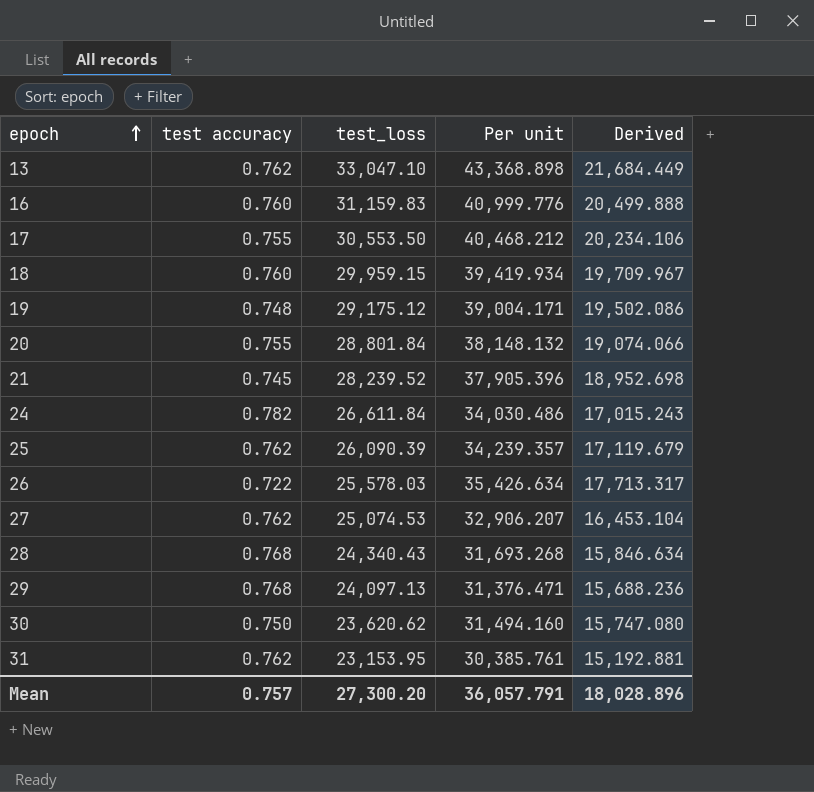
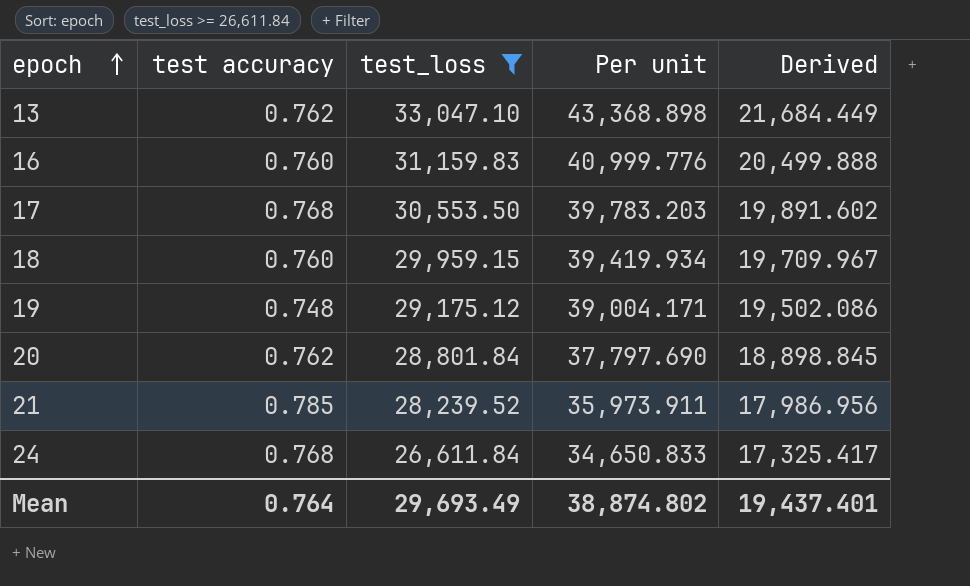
filter: none -> test_loss >= 26,611.84
17 | test accuracy: 0.755 -> 0.768
17 | Per unit: 40,468.212 -> 39,783.203
17 | Derived: 20,234.106 -> 19,891.602
20 | test accuracy: 0.755 -> 0.762
20 | Per unit: 38,148.132 -> 37,797.690
20 | Derived: 19,074.066 -> 18,898.845
21 | test accuracy: 0.745 -> 0.785
21 | Per unit: 37,905.396 -> 35,973.911
21 | Derived: 18,952.698 -> 17,986.956
24 | test accuracy: 0.782 -> 0.768
24 | Per unit: 34,030.486 -> 34,650.833
24 | Derived: 17,015.243 -> 17,325.417
Mean | test accuracy: 0.757 -> 0.764
Mean | test_loss: 27,300.20 -> 29,693.49
Mean | Per unit: 36,057.791 -> 38,874.802
Mean | Derived: 18,028.896 -> 19,437.401

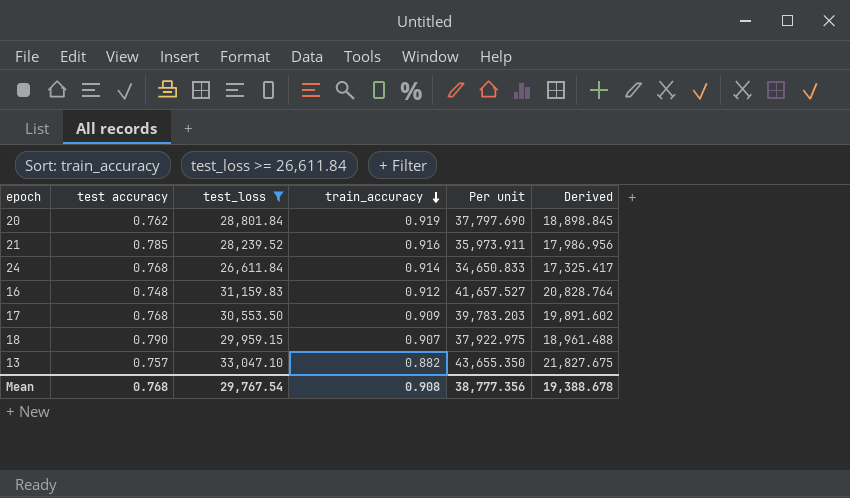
row order: epoch ascending -> train_accuracy descending
column train_accuracy | position: none -> 4
row 19: 0.748 | 29,175.12 | 39,004.171 | 19,502.086 -> none
16 | test accuracy: 0.760 -> 0.748
16 | Per unit: 40,999.776 -> 41,657.527
16 | Derived: 20,499.888 -> 20,828.764
18 | test accuracy: 0.760 -> 0.790
18 | Per unit: 39,419.934 -> 37,922.975
18 | Derived: 19,709.967 -> 18,961.488
13 | test accuracy: 0.762 -> 0.757
13 | Per unit: 43,368.898 -> 43,655.350
13 | Derived: 21,684.449 -> 21,827.675
Mean | test accuracy: 0.764 -> 0.768
Mean | test_loss: 29,693.49 -> 29,767.54
Mean | Per unit: 38,874.802 -> 38,777.356
Mean | Derived: 19,437.401 -> 19,388.678

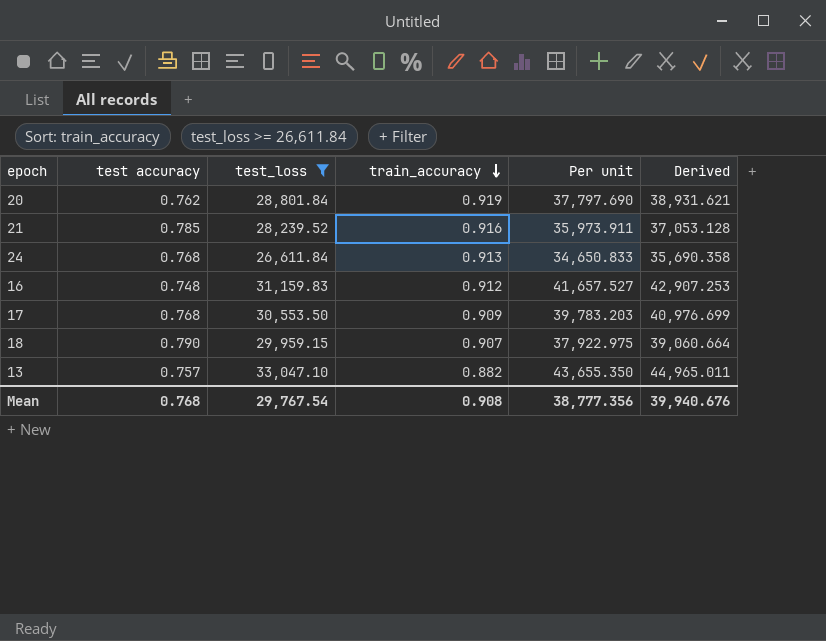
column Derived | formula: [Per unit] * 0.5 -> [Per unit] * 1.03
24 | train_accuracy: 0.914 -> 0.913
Mean | Derived: 19,388.678 -> 39,940.676

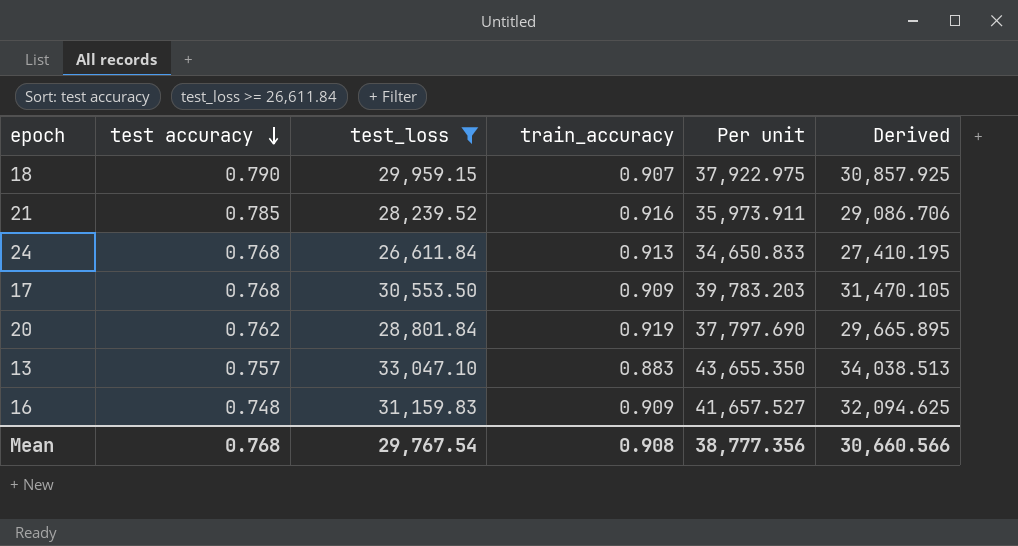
row order: train_accuracy descending -> test accuracy descending
column Derived | formula: [Per unit] * 1.03 -> [test_loss] * 1.03
13 | train_accuracy: 0.882 -> 0.883
16 | train_accuracy: 0.912 -> 0.909
Mean | Derived: 39,940.676 -> 30,660.566

